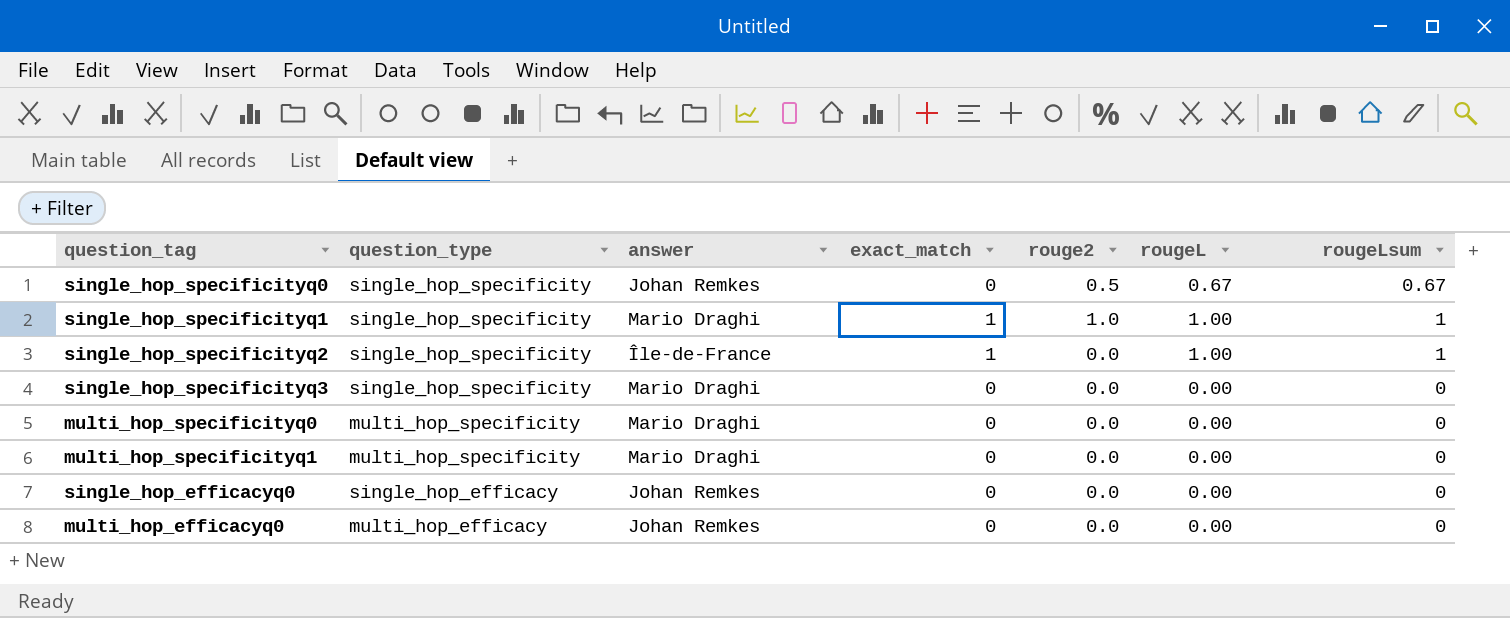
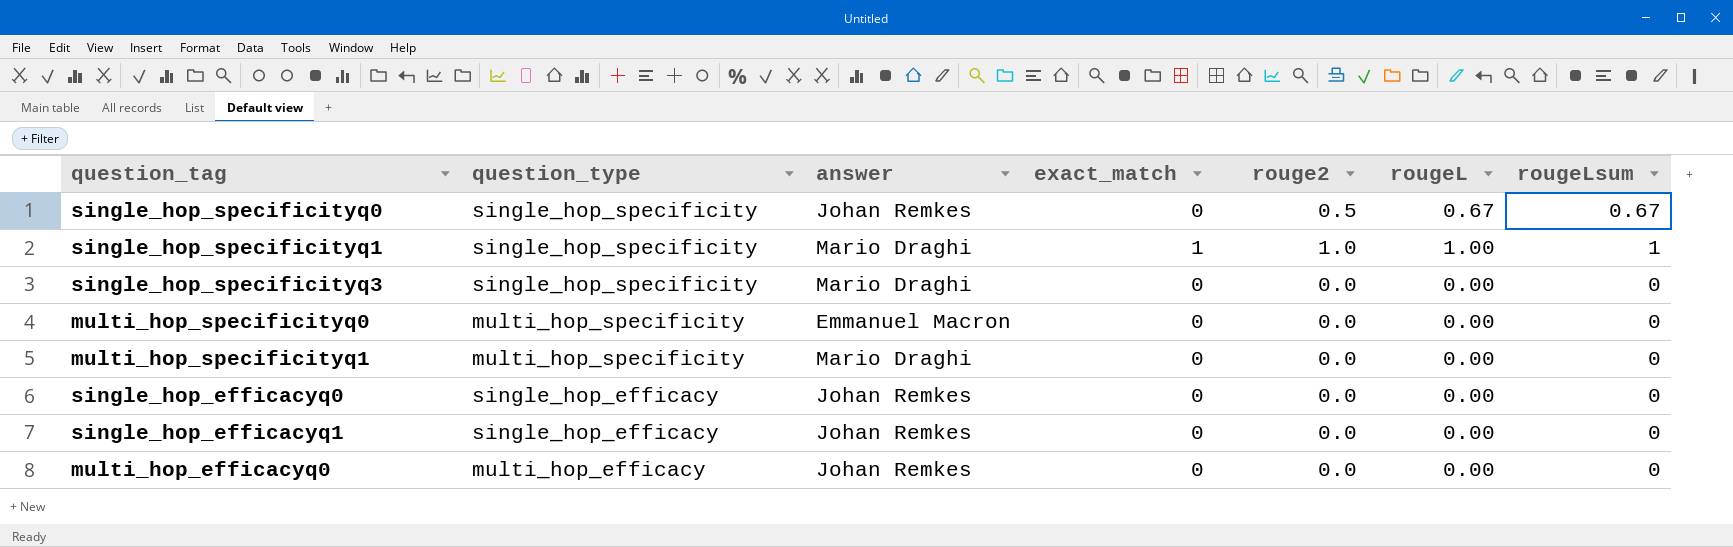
row single_hop_specificityq2: single_hop_specificity | Île-de-France | 1 | 0.0 | 1.00 | 1 -> none
multi_hop_specificityq0 | answer: Mario Draghi -> Emmanuel Macron
row single_hop_efficacyq1: none -> single_hop_efficacy | Johan Remkes | 0 | 0.0 | 0.00 | 0

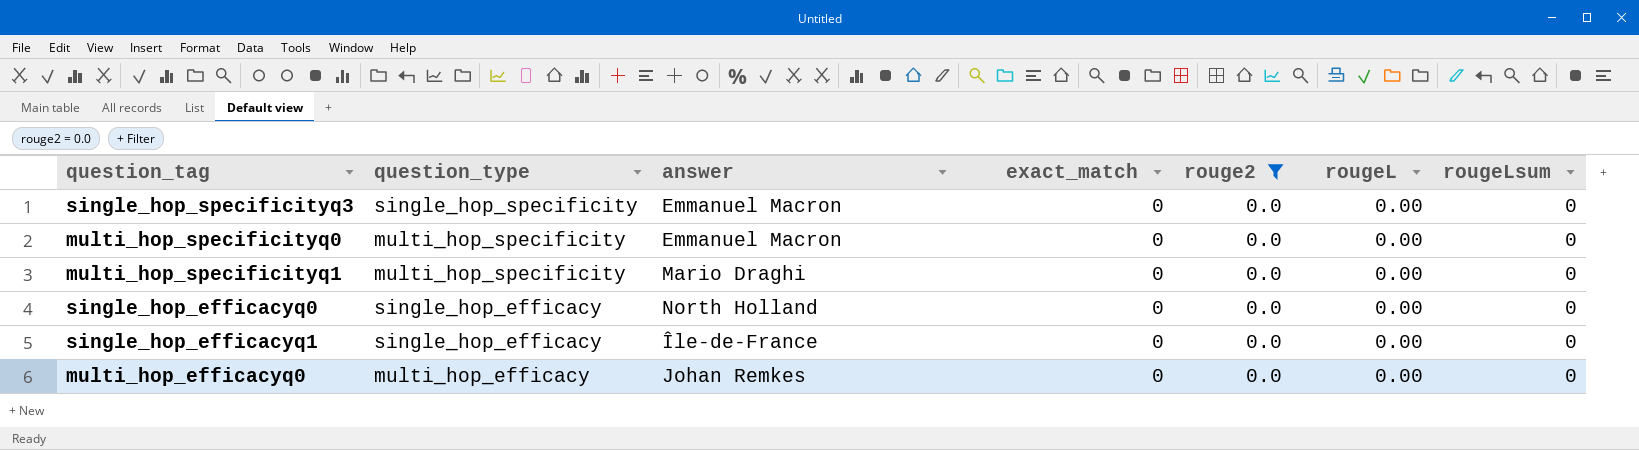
filter: none -> rouge2 = 0.0
single_hop_specificityq3 | answer: Mario Draghi -> Emmanuel Macron
single_hop_efficacyq0 | answer: Johan Remkes -> North Holland
single_hop_efficacyq1 | answer: Johan Remkes -> Île-de-France

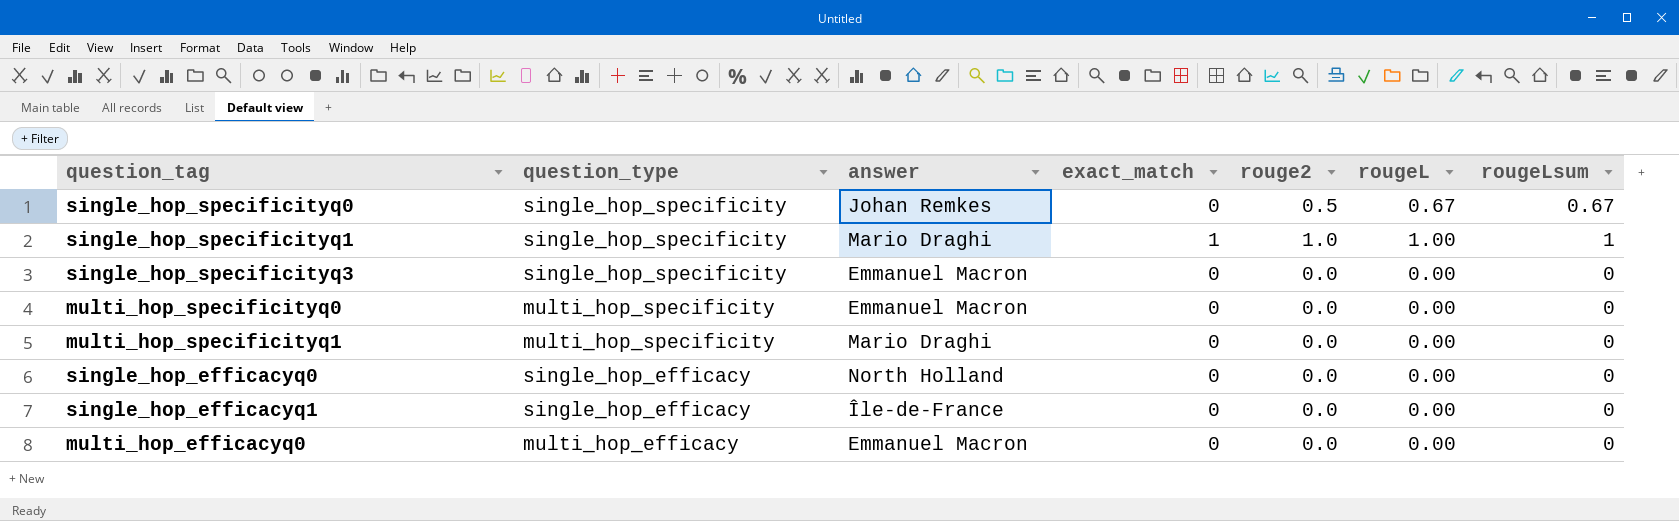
filter: rouge2 = 0.0 -> none
multi_hop_efficacyq0 | answer: Johan Remkes -> Emmanuel Macron

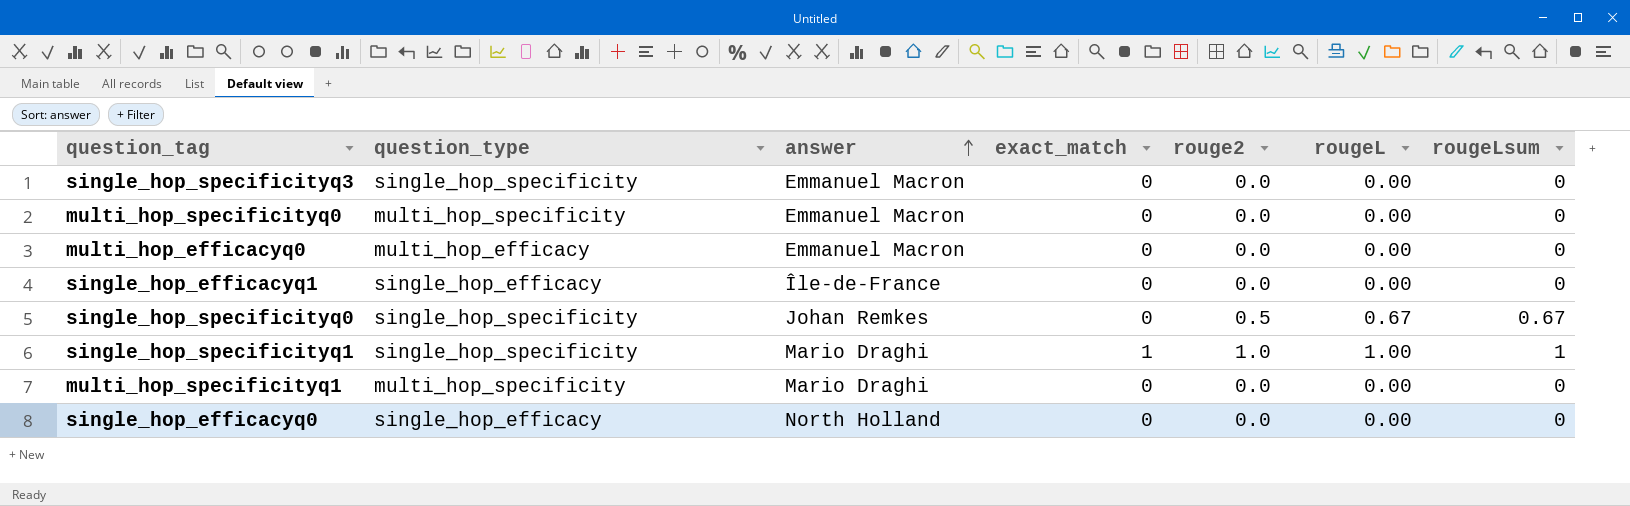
row order: none -> answer ascending

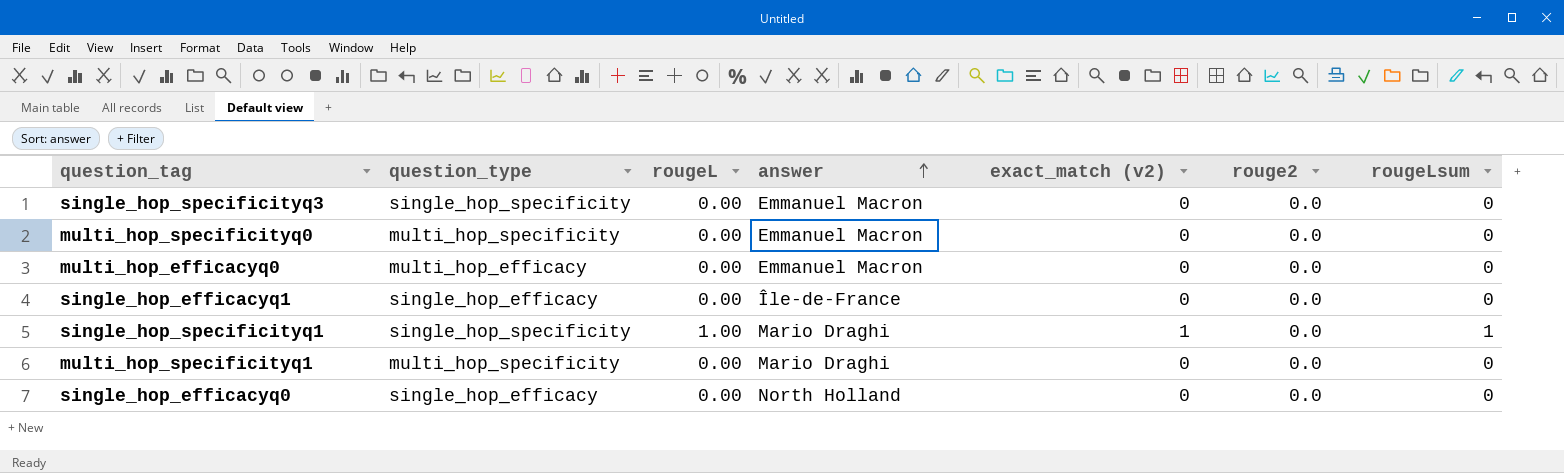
column rougeL | position: 6 -> 3
column name: exact_match -> exact_match (v2)
row single_hop_specificityq0: single_hop_specificity | Johan Remkes | 0 | 0.5 | 0.67 | 0.67 -> none
single_hop_specificityq1 | rouge2: 1.0 -> 0.0

